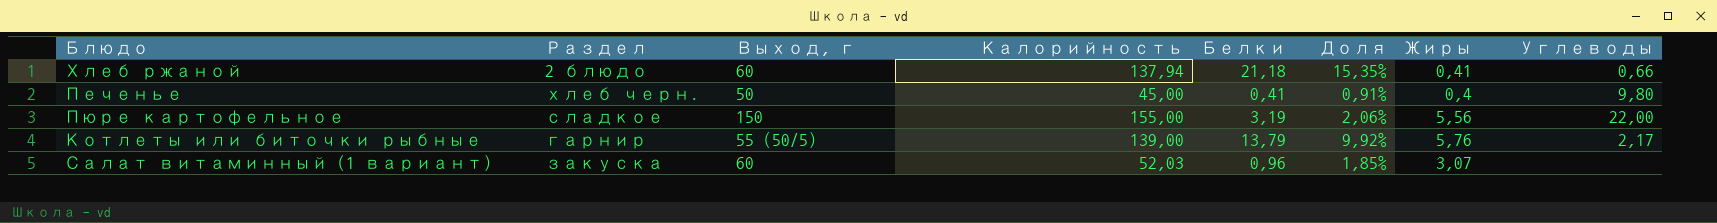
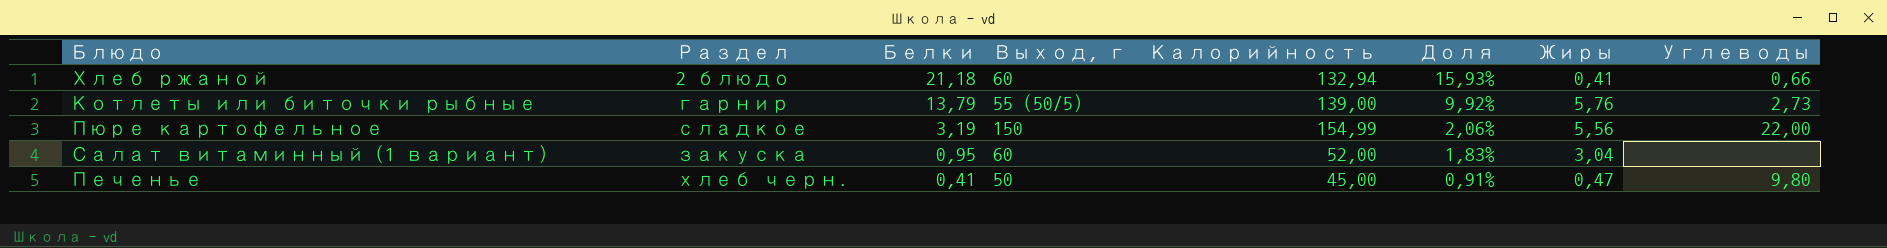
row order: none -> Белки descending
column Белки | position: 5 -> 3
Хлеб ржаной | Калорийность: 137,94 -> 132,94
Хлеб ржаной | Доля: 15,35% -> 15,93%
Котлеты или биточки рыбные | Углеводы: 2,17 -> 2,73
Пюре картофельное | Калорийность: 155,00 -> 154,99
Салат витаминный (1 вариант) | Белки: 0,96 -> 0,95
Салат витаминный (1 вариант) | Калорийность: 52,03 -> 52,00
Салат витаминный (1 вариант) | Доля: 1,85% -> 1,83%
Салат витаминный (1 вариант) | Жиры: 3,07 -> 3,04
Печенье | Жиры: 0,4 -> 0,47

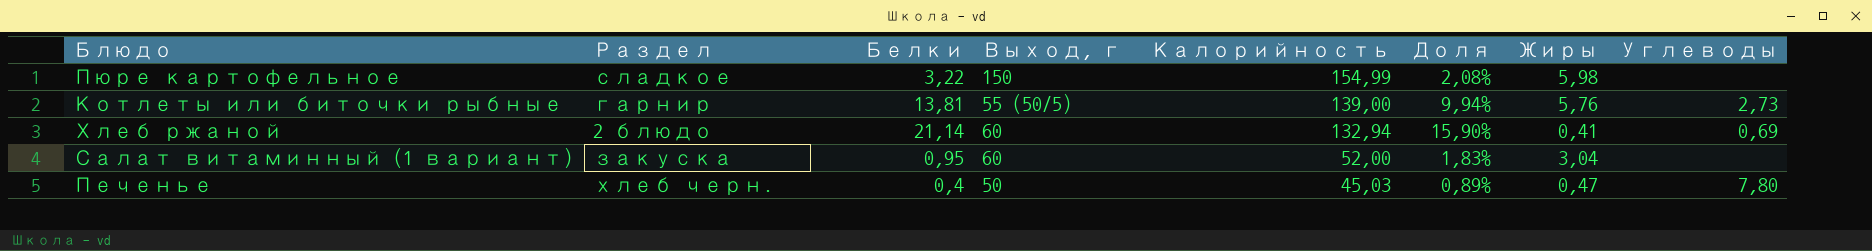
row order: Белки descending -> Калорийность descending
Пюре картофельное | Белки: 3,19 -> 3,22
Пюре картофельное | Доля: 2,06% -> 2,08%
Пюре картофельное | Жиры: 5,56 -> 5,98
Пюре картофельное | Углеводы: 22,00 -> none
Котлеты или биточки рыбные | Белки: 13,79 -> 13,81
Котлеты или биточки рыбные | Доля: 9,92% -> 9,94%
Хлеб ржаной | Белки: 21,18 -> 21,14
Хлеб ржаной | Доля: 15,93% -> 15,90%
Хлеб ржаной | Углеводы: 0,66 -> 0,69
Печенье | Белки: 0,41 -> 0,4
Печенье | Калорийность: 45,00 -> 45,03
Печенье | Доля: 0,91% -> 0,89%
Печенье | Углеводы: 9,80 -> 7,80

